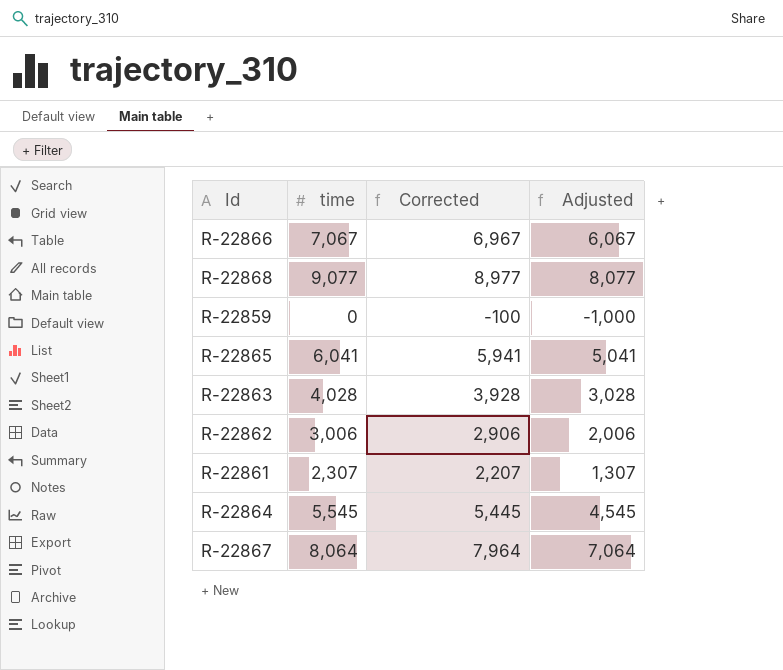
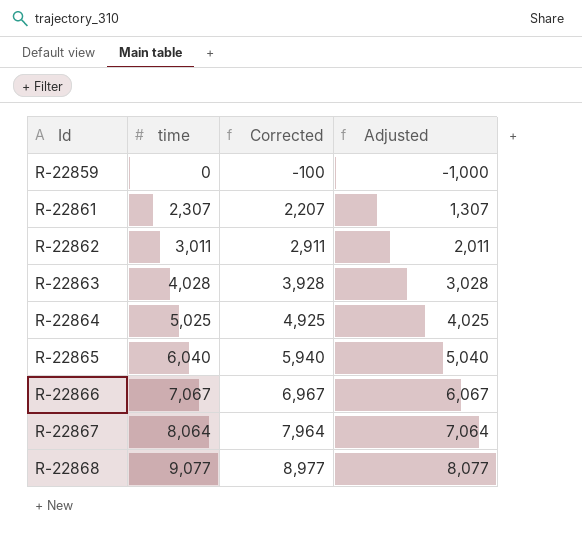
row order: none -> Id ascending
R-22862 | time: 3,006 -> 3,011
R-22862 | Corrected: 2,906 -> 2,911
R-22862 | Adjusted: 2,006 -> 2,011
R-22864 | time: 5,545 -> 5,025
R-22864 | Corrected: 5,445 -> 4,925
R-22864 | Adjusted: 4,545 -> 4,025
R-22865 | time: 6,041 -> 6,040
R-22865 | Corrected: 5,941 -> 5,940
R-22865 | Adjusted: 5,041 -> 5,040

